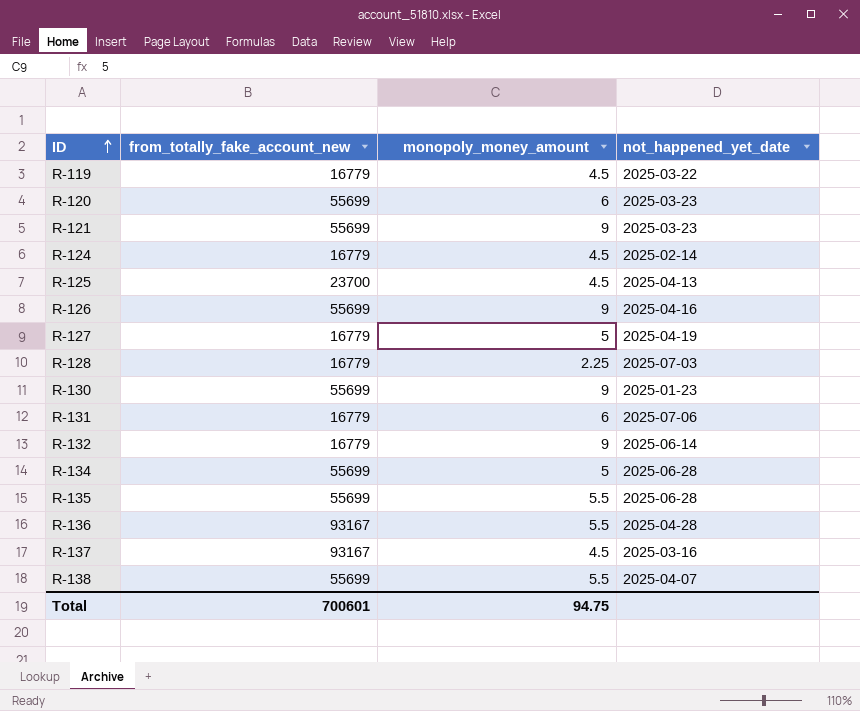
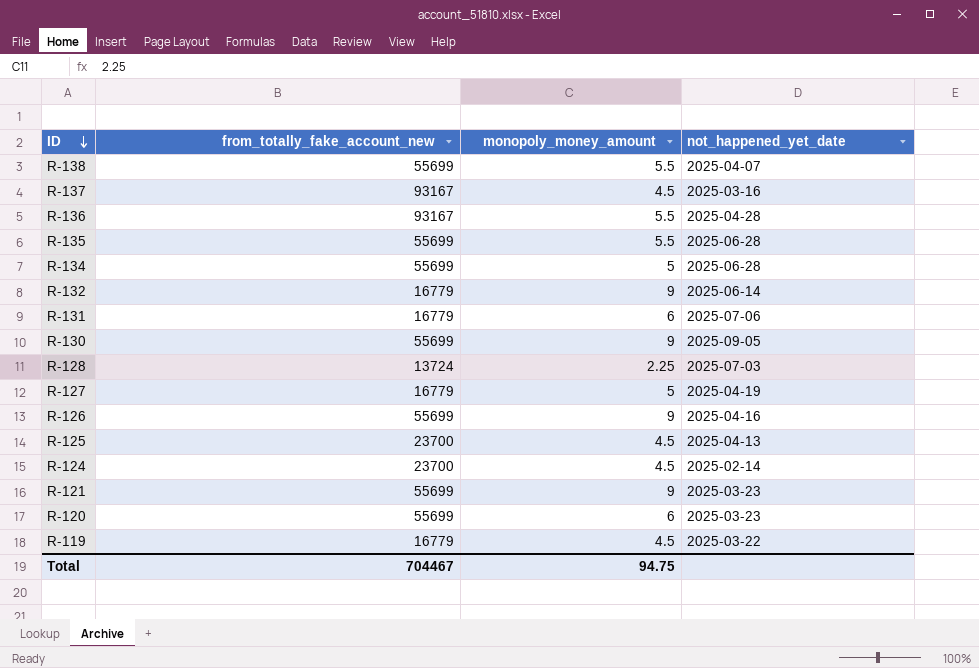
row order: ID ascending -> ID descending
R-130 | not_happened_yet_date: 2025-01-23 -> 2025-09-05
R-128 | from_totally_fake_account_new: 16779 -> 13724
R-124 | from_totally_fake_account_new: 16779 -> 23700
Total | from_totally_fake_account_new: 700601 -> 704467

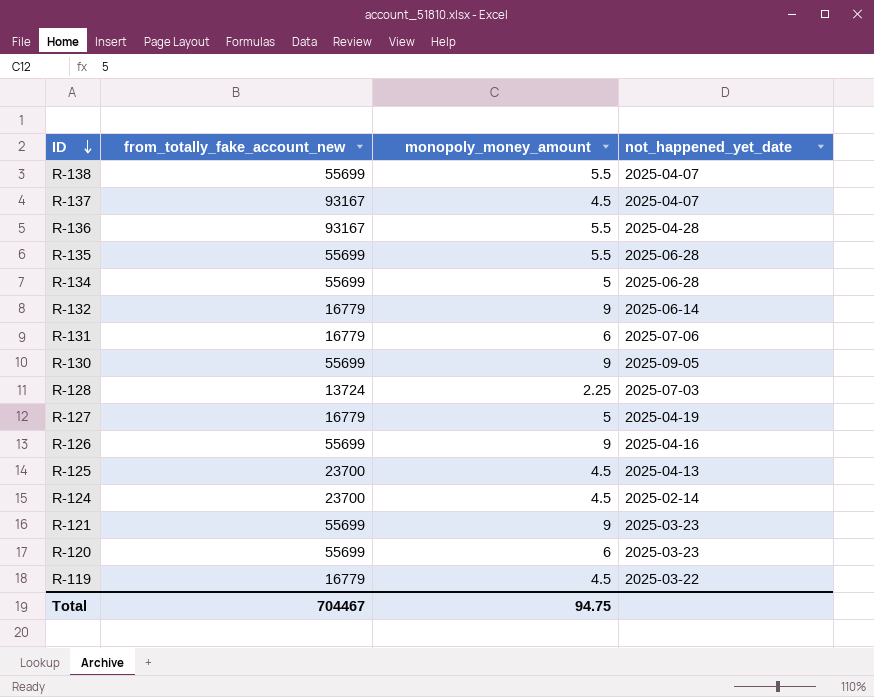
R-137 | not_happened_yet_date: 2025-03-16 -> 2025-04-07

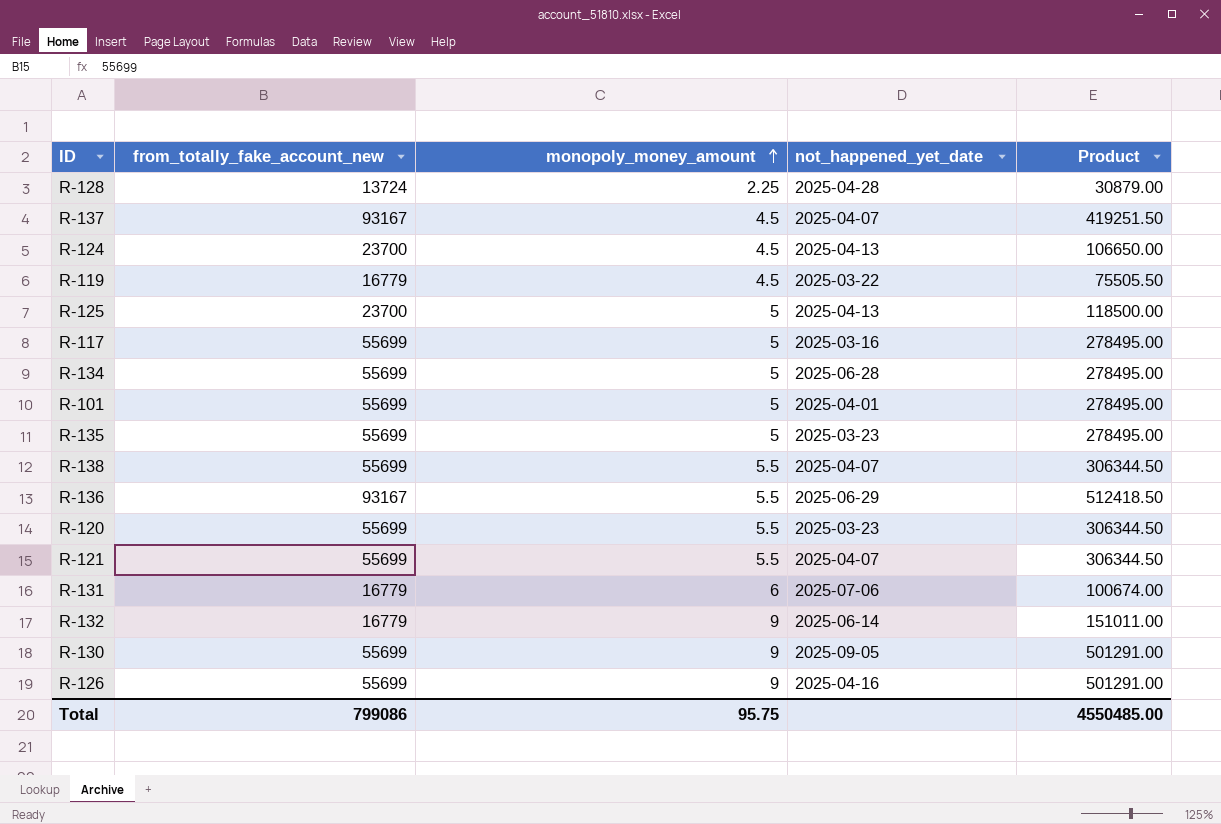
row order: ID descending -> monopoly_money_amount ascending
column Product | formula: none -> [from_totally_fake_account_new] * [monopoly_money_amount]
row R-127: 16779 | 5 | 2025-04-19 -> none
R-128 | not_happened_yet_date: 2025-07-03 -> 2025-04-28
R-124 | not_happened_yet_date: 2025-02-14 -> 2025-04-13
R-125 | monopoly_money_amount: 4.5 -> 5
row R-117: none -> 55699 | 5 | 2025-03-16 | 278495.00
row R-101: none -> 55699 | 5 | 2025-04-01 | 278495.00
R-135 | monopoly_money_amount: 5.5 -> 5
R-135 | not_happened_yet_date: 2025-06-28 -> 2025-03-23
R-136 | not_happened_yet_date: 2025-04-28 -> 2025-06-29
R-120 | monopoly_money_amount: 6 -> 5.5
R-121 | monopoly_money_amount: 9 -> 5.5
R-121 | not_happened_yet_date: 2025-03-23 -> 2025-04-07
Total | from_totally_fake_account_new: 704467 -> 799086
Total | monopoly_money_amount: 94.75 -> 95.75

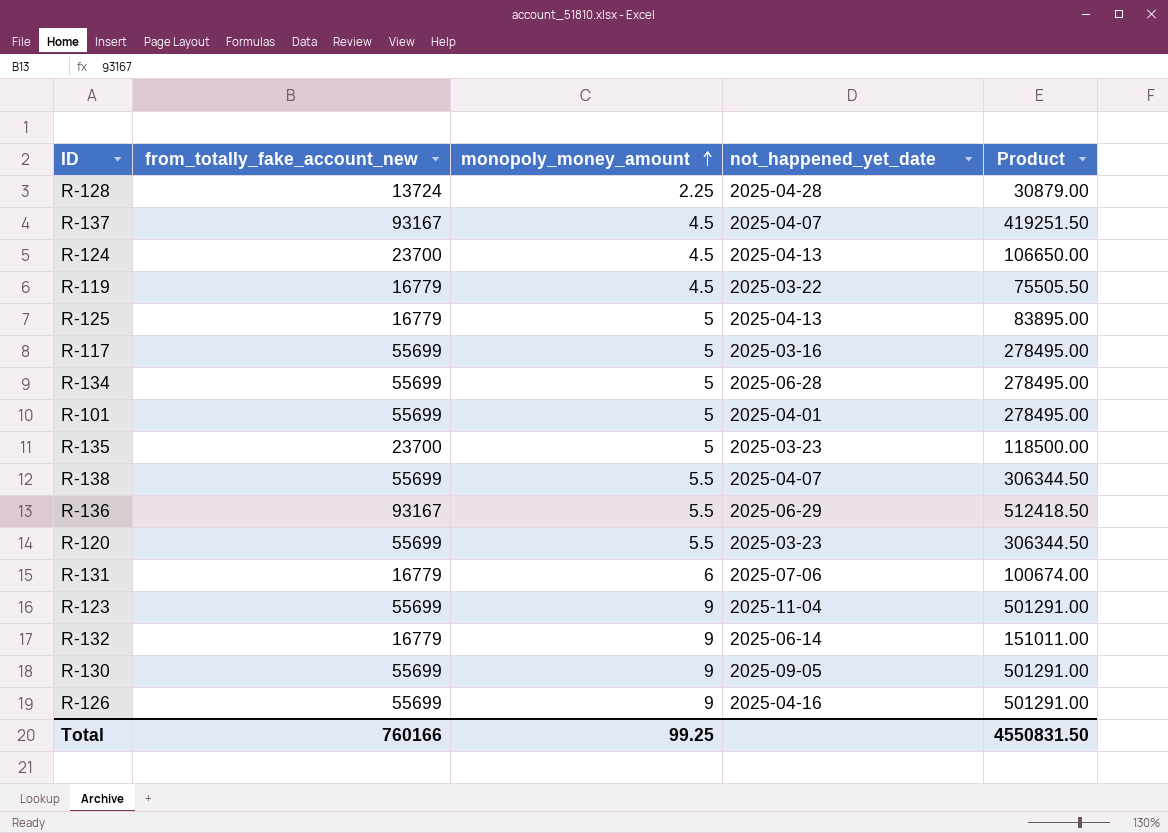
row R-121: 55699 | 5.5 | 2025-04-07 | 306344.50 -> none
R-125 | from_totally_fake_account_new: 23700 -> 16779
R-125 | Product: 118500.00 -> 83895.00
R-135 | from_totally_fake_account_new: 55699 -> 23700
R-135 | Product: 278495.00 -> 118500.00
row R-123: none -> 55699 | 9 | 2025-11-04 | 501291.00
Total | from_totally_fake_account_new: 799086 -> 760166
Total | monopoly_money_amount: 95.75 -> 99.25
Total | Product: 4550485.00 -> 4550831.50

